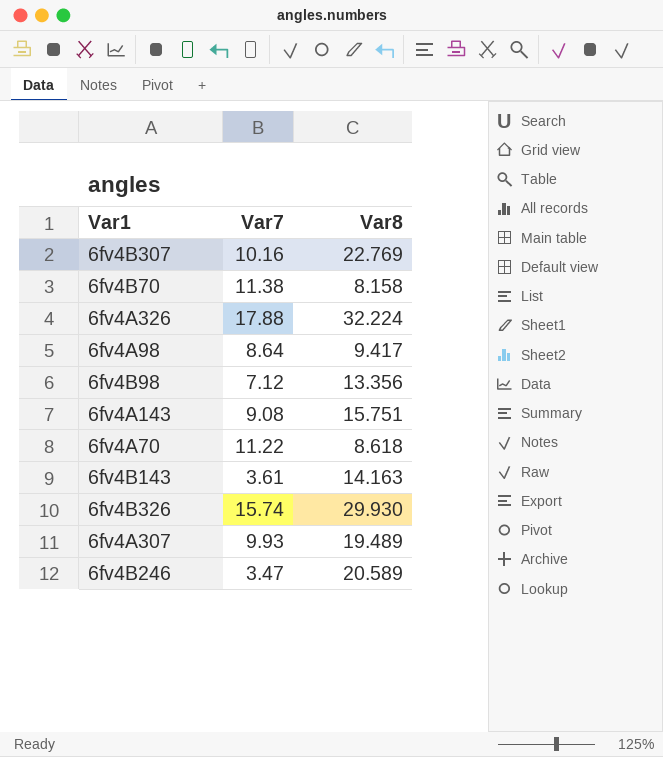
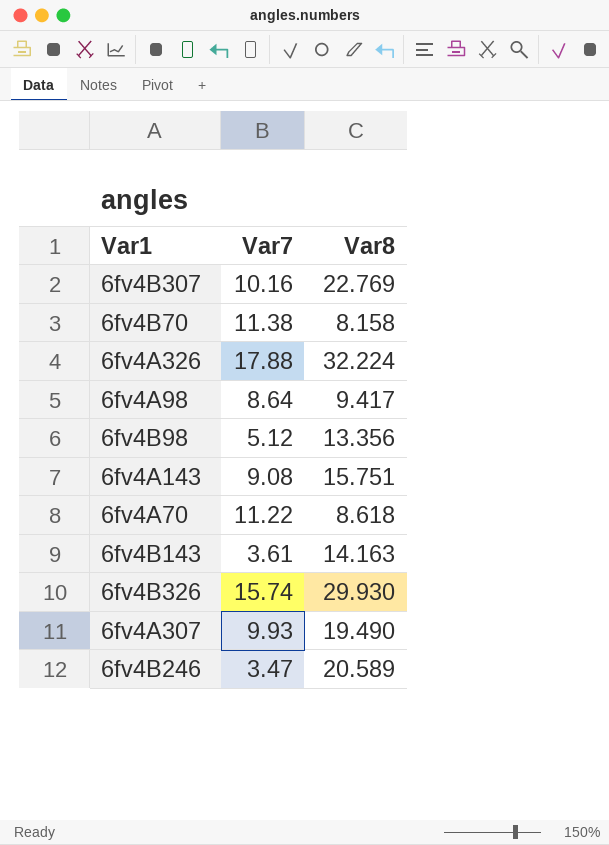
6fv4B98 | Var7: 7.12 -> 5.12
6fv4A307 | Var8: 19.489 -> 19.490

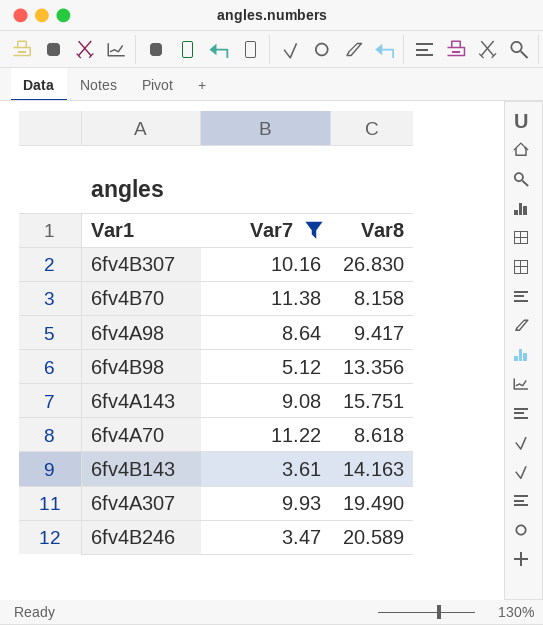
filter: none -> Var7 <= 11.38
6fv4B307 | Var8: 22.769 -> 26.830

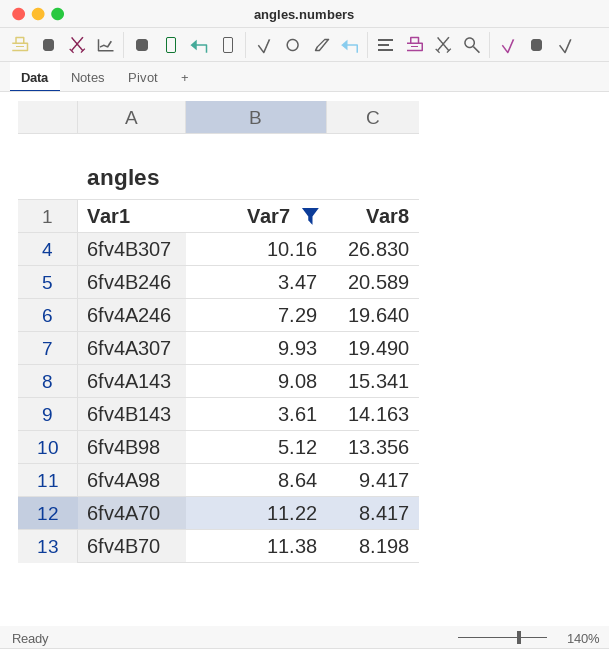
row order: none -> Var8 descending
row 6fv4A246: none -> 7.29 | 19.640
6fv4A143 | Var8: 15.751 -> 15.341
6fv4A70 | Var8: 8.618 -> 8.417
6fv4B70 | Var8: 8.158 -> 8.198

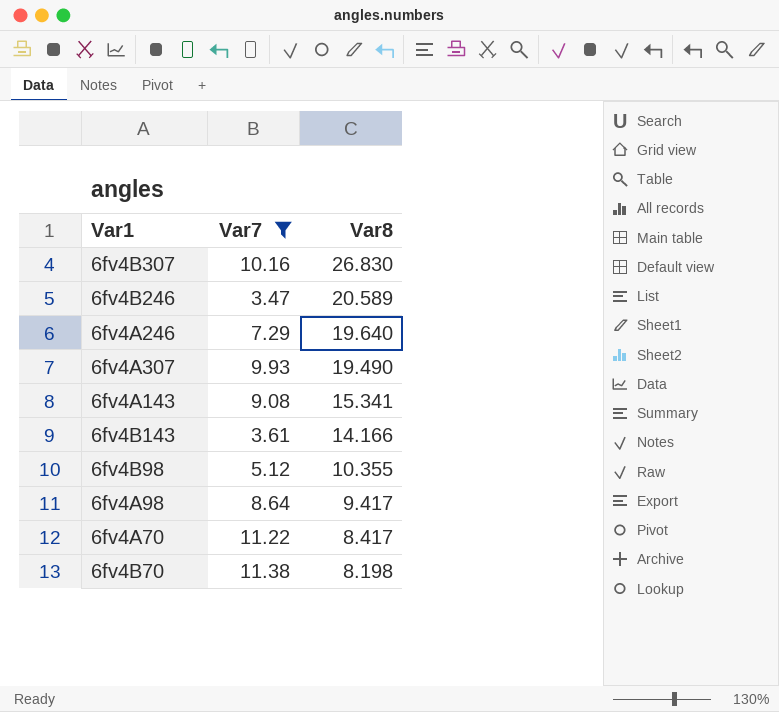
6fv4B143 | Var8: 14.163 -> 14.166
6fv4B98 | Var8: 13.356 -> 10.355

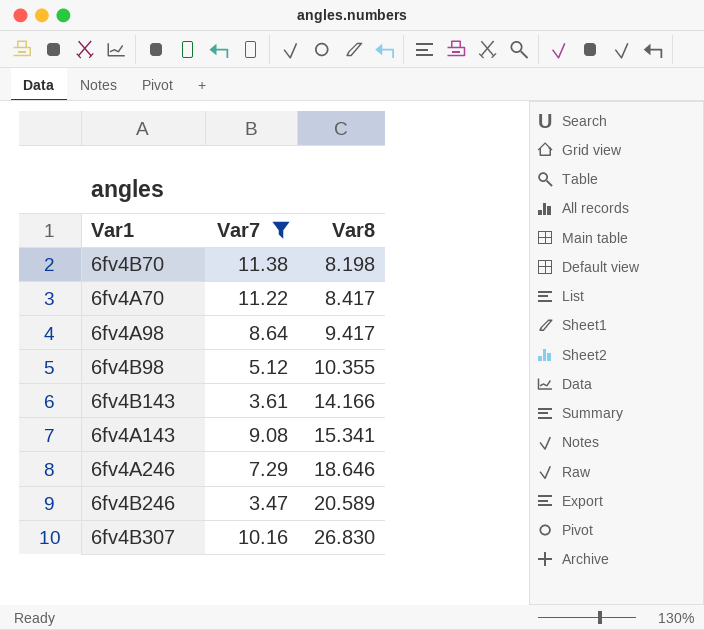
row order: Var8 descending -> Var8 ascending
row 6fv4A307: 9.93 | 19.490 -> none
6fv4A246 | Var8: 19.640 -> 18.646

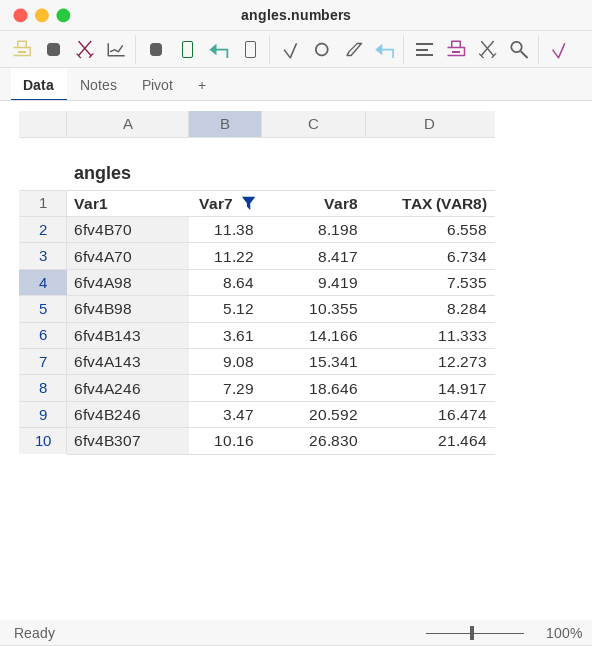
column TAX (VAR8) | formula: none -> [Var8] * 0.8
6fv4A98 | Var8: 9.417 -> 9.419
6fv4B246 | Var8: 20.589 -> 20.592

